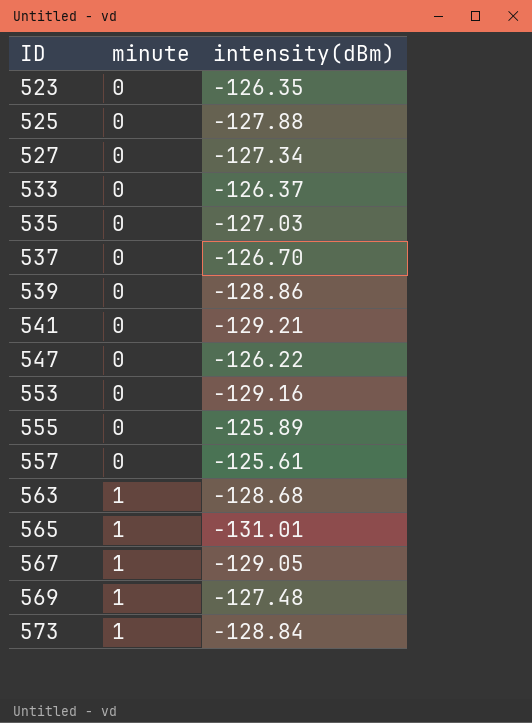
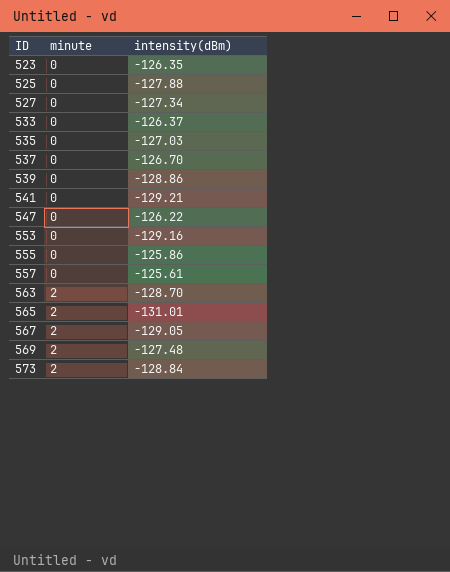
555 | intensity(dBm): -125.89 -> -125.86
563 | minute: 1 -> 2
563 | intensity(dBm): -128.68 -> -128.70
565 | minute: 1 -> 2
567 | minute: 1 -> 2
569 | minute: 1 -> 2
573 | minute: 1 -> 2

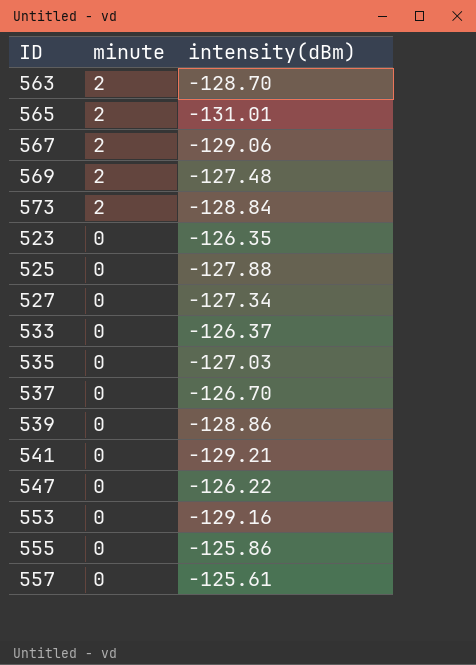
row order: ID ascending -> minute descending
567 | intensity(dBm): -129.05 -> -129.06

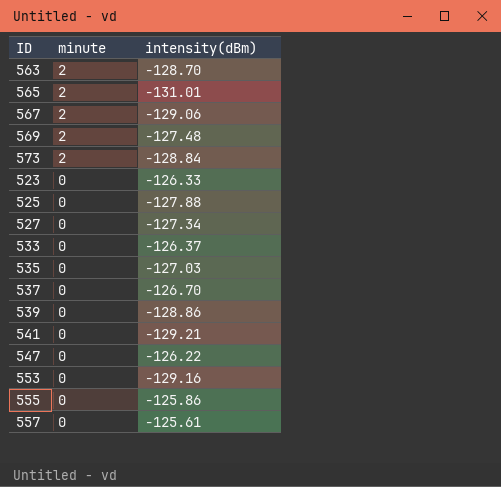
523 | intensity(dBm): -126.35 -> -126.33

